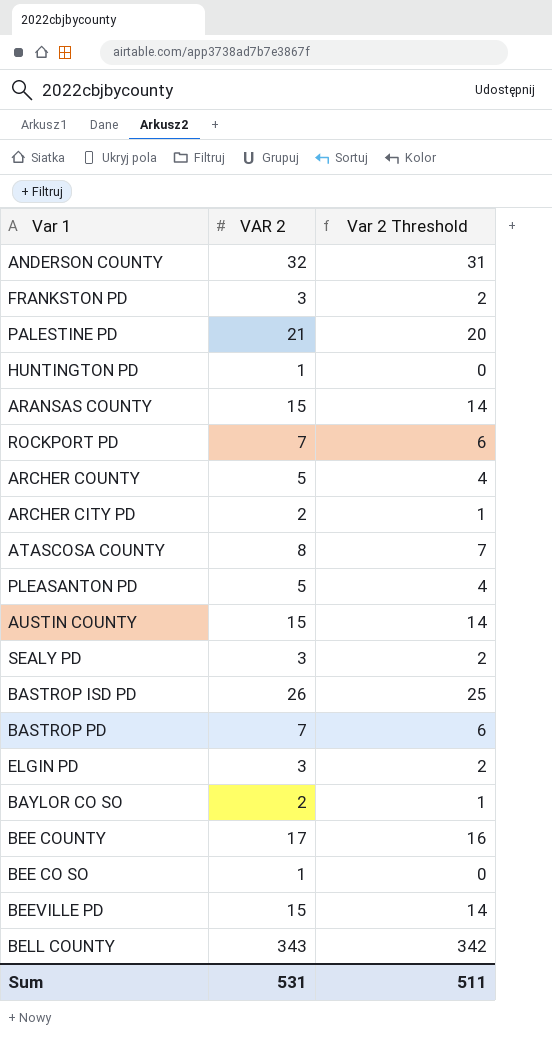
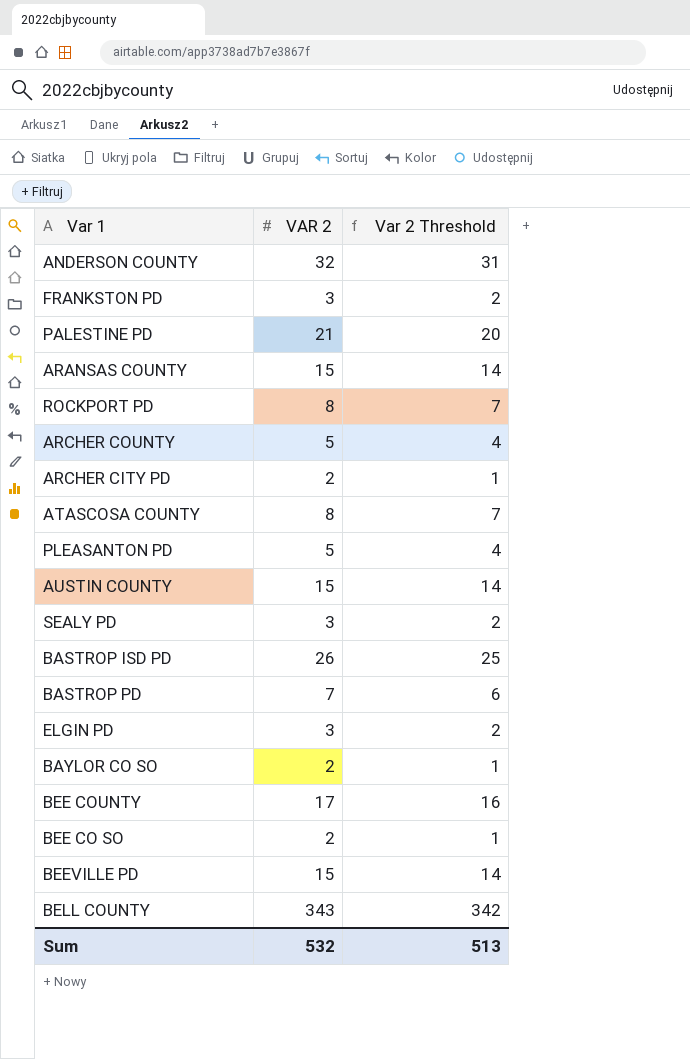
row HUNTINGTON PD: 1 | 0 -> none
ROCKPORT PD | VAR 2: 7 -> 8
ROCKPORT PD | Var 2 Threshold: 6 -> 7
BEE CO SO | VAR 2: 1 -> 2
BEE CO SO | Var 2 Threshold: 0 -> 1
Sum | VAR 2: 531 -> 532
Sum | Var 2 Threshold: 511 -> 513

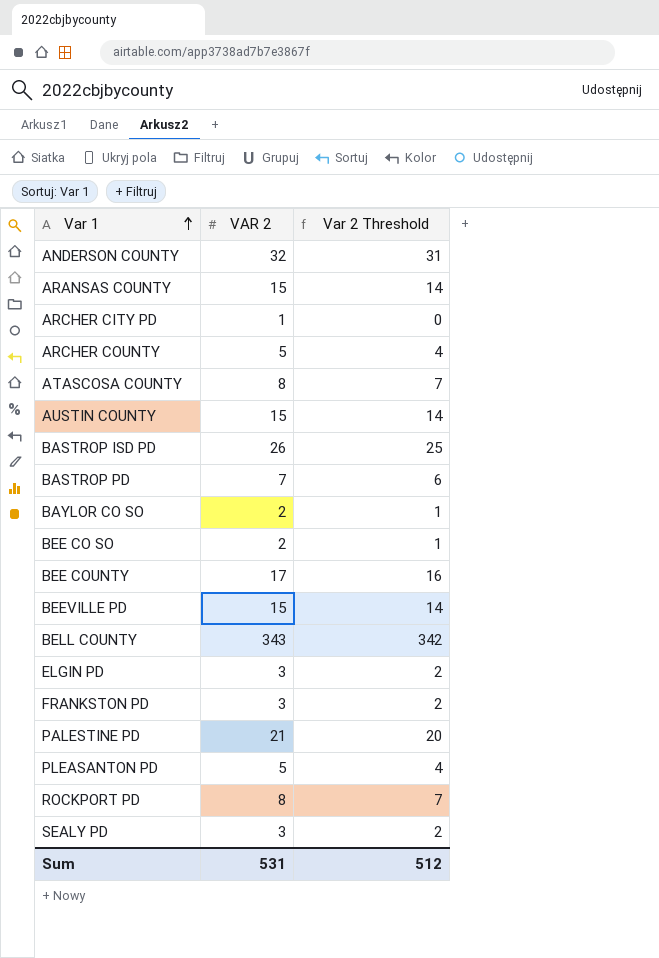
row order: none -> Var 1 ascending
ARCHER CITY PD | VAR 2: 2 -> 1
ARCHER CITY PD | Var 2 Threshold: 1 -> 0
Sum | VAR 2: 532 -> 531
Sum | Var 2 Threshold: 513 -> 512

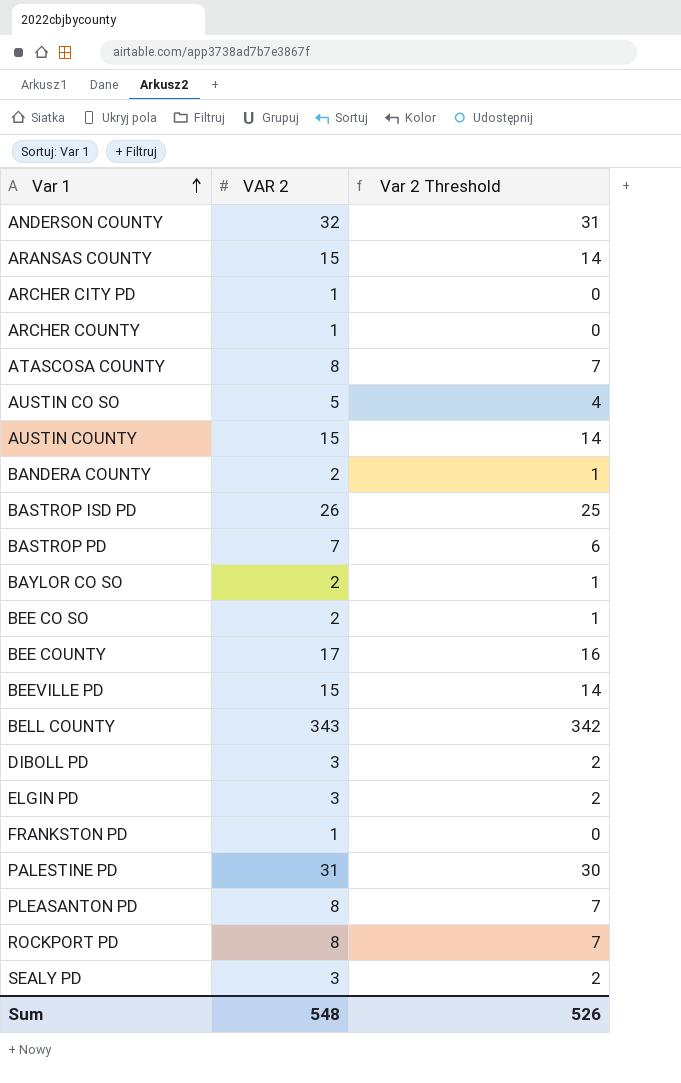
ARCHER COUNTY | VAR 2: 5 -> 1
ARCHER COUNTY | Var 2 Threshold: 4 -> 0
row AUSTIN CO SO: none -> 5 | 4
row BANDERA COUNTY: none -> 2 | 1
row DIBOLL PD: none -> 3 | 2
FRANKSTON PD | VAR 2: 3 -> 1
FRANKSTON PD | Var 2 Threshold: 2 -> 0
PALESTINE PD | VAR 2: 21 -> 31
PALESTINE PD | Var 2 Threshold: 20 -> 30
PLEASANTON PD | VAR 2: 5 -> 8
PLEASANTON PD | Var 2 Threshold: 4 -> 7
Sum | VAR 2: 531 -> 548
Sum | Var 2 Threshold: 512 -> 526

